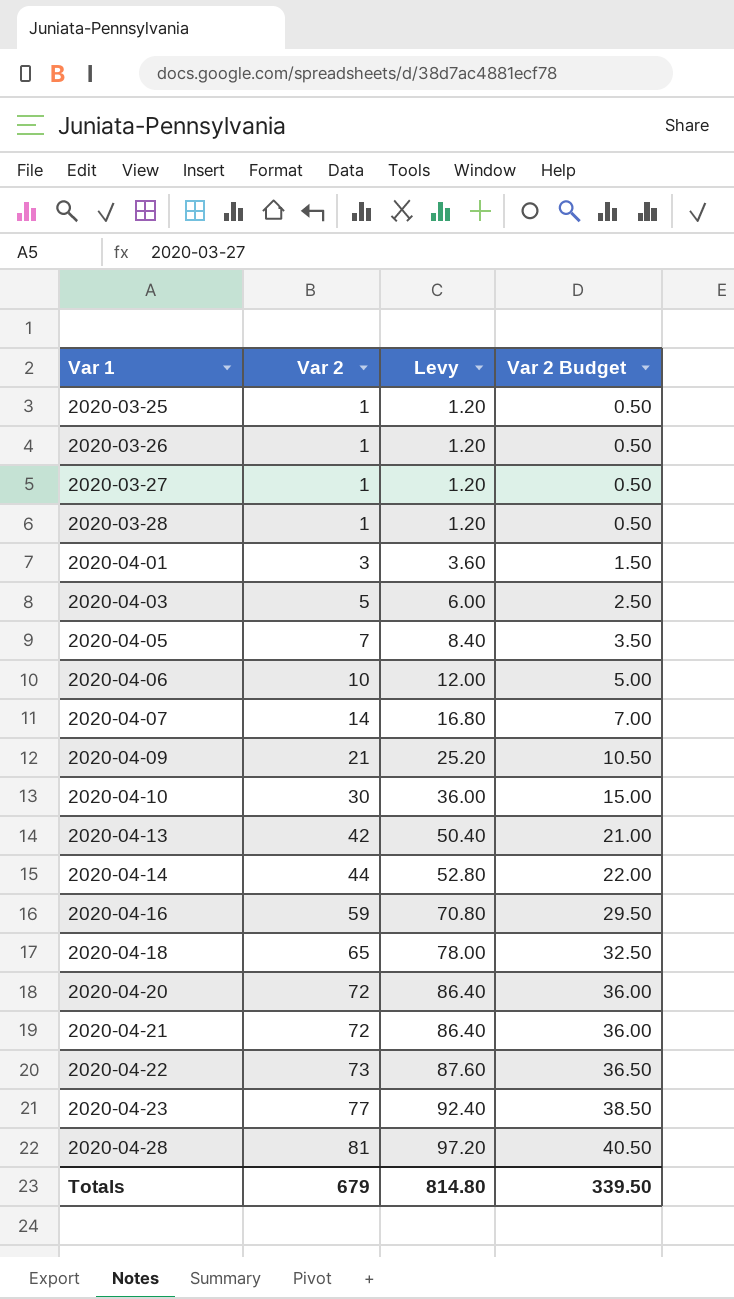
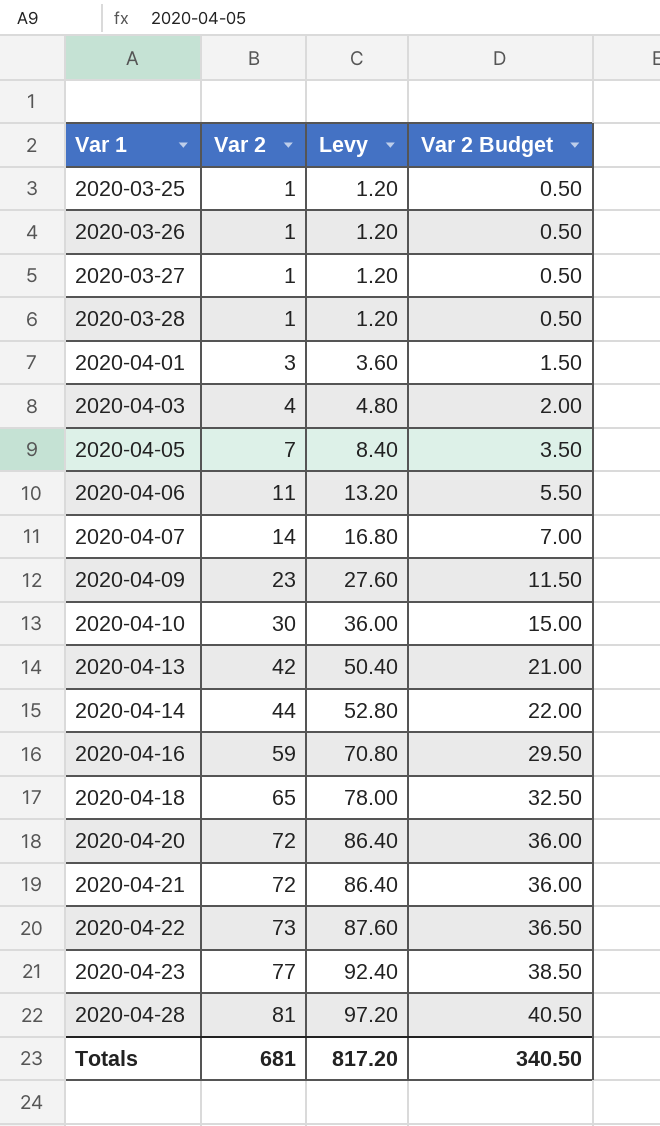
2020-04-03 | Var 2: 5 -> 4
2020-04-03 | Levy: 6.00 -> 4.80
2020-04-03 | Var 2 Budget: 2.50 -> 2.00
2020-04-06 | Var 2: 10 -> 11
2020-04-06 | Levy: 12.00 -> 13.20
2020-04-06 | Var 2 Budget: 5.00 -> 5.50
2020-04-09 | Var 2: 21 -> 23
2020-04-09 | Levy: 25.20 -> 27.60
2020-04-09 | Var 2 Budget: 10.50 -> 11.50
Totals | Var 2: 679 -> 681
Totals | Levy: 814.80 -> 817.20
Totals | Var 2 Budget: 339.50 -> 340.50

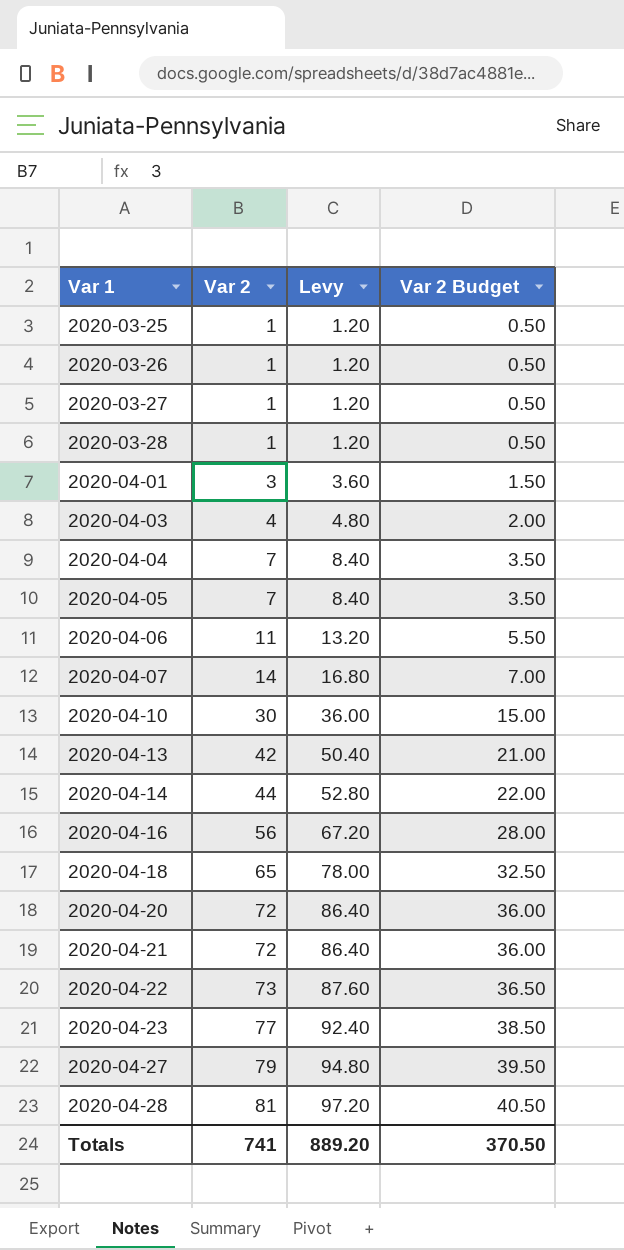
row 2020-04-09: 23 | 27.60 | 11.50 -> none
row 2020-04-04: none -> 7 | 8.40 | 3.50
2020-04-16 | Var 2: 59 -> 56
2020-04-16 | Levy: 70.80 -> 67.20
2020-04-16 | Var 2 Budget: 29.50 -> 28.00
row 2020-04-27: none -> 79 | 94.80 | 39.50
Totals | Var 2: 681 -> 741
Totals | Levy: 817.20 -> 889.20
Totals | Var 2 Budget: 340.50 -> 370.50

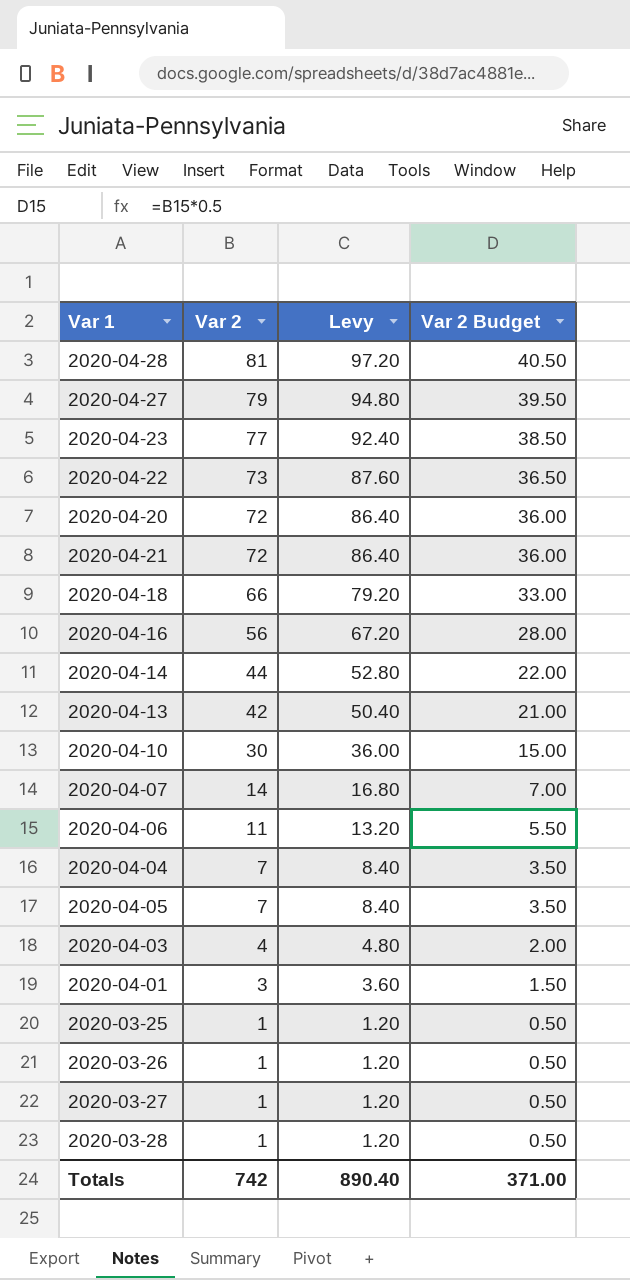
row order: Var 1 ascending -> Var 2 descending
2020-04-18 | Var 2: 65 -> 66
2020-04-18 | Levy: 78.00 -> 79.20
2020-04-18 | Var 2 Budget: 32.50 -> 33.00
Totals | Var 2: 741 -> 742
Totals | Levy: 889.20 -> 890.40
Totals | Var 2 Budget: 370.50 -> 371.00

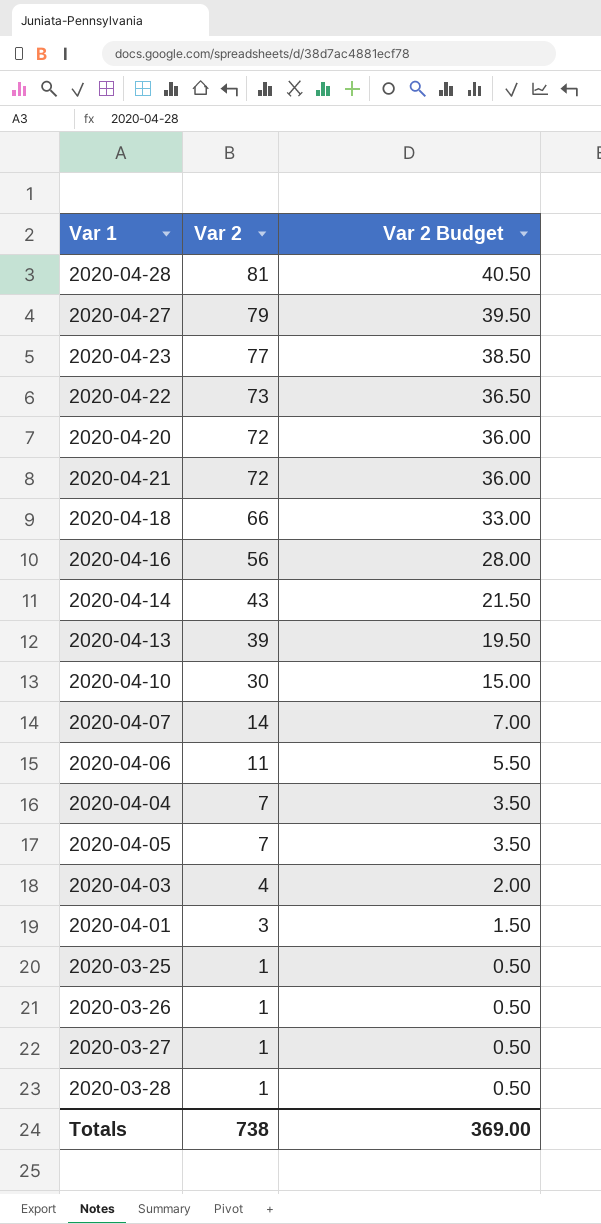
column Levy | formula: [Var 2] * 1.2 -> none
2020-04-14 | Var 2: 44 -> 43
2020-04-14 | Var 2 Budget: 22.00 -> 21.50
2020-04-13 | Var 2: 42 -> 39
2020-04-13 | Var 2 Budget: 21.00 -> 19.50
Totals | Var 2: 742 -> 738
Totals | Var 2 Budget: 371.00 -> 369.00

